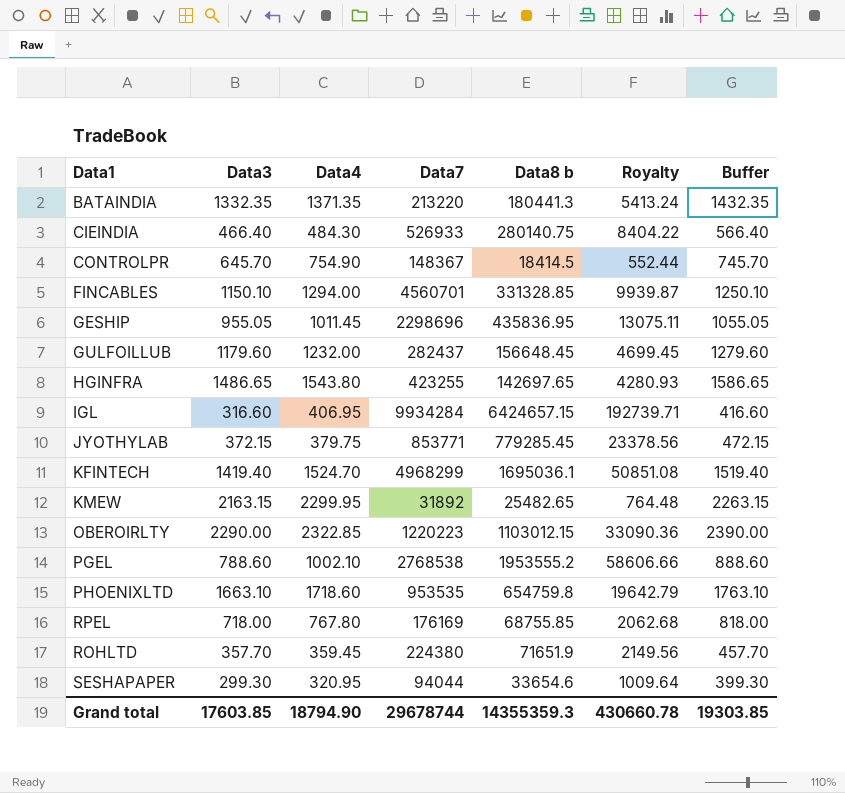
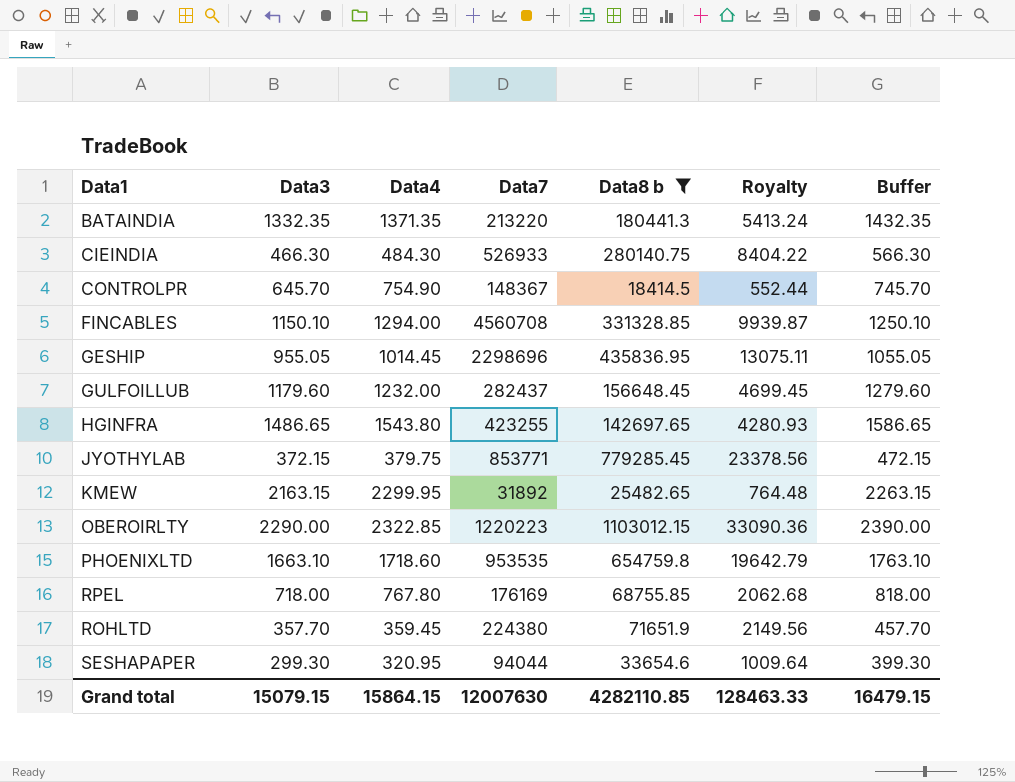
filter: none -> Data8 b <= 1103012.15
CIEINDIA | Data3: 466.40 -> 466.30
CIEINDIA | Buffer: 566.40 -> 566.30
FINCABLES | Data7: 4560701 -> 4560708
GESHIP | Data4: 1011.45 -> 1014.45
Grand total | Data3: 17603.85 -> 15079.15
Grand total | Data4: 18794.90 -> 15864.15
Grand total | Data7: 29678744 -> 12007630
Grand total | Data8 b: 14355359.3 -> 4282110.85
Grand total | Royalty: 430660.78 -> 128463.33
Grand total | Buffer: 19303.85 -> 16479.15

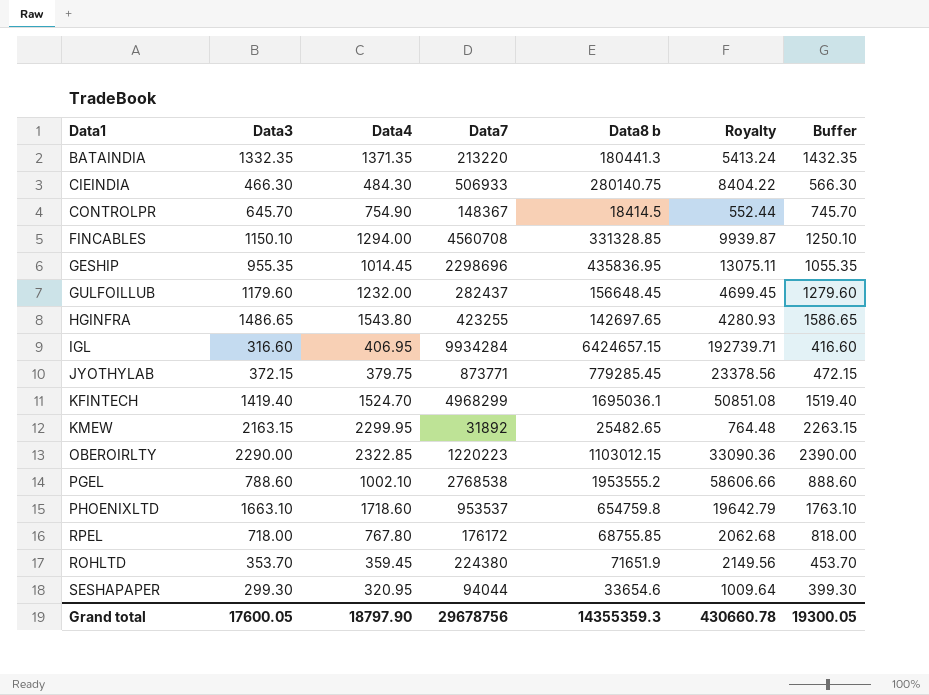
filter: Data8 b <= 1103012.15 -> none
CIEINDIA | Data7: 526933 -> 506933
GESHIP | Data3: 955.05 -> 955.35
GESHIP | Buffer: 1055.05 -> 1055.35
JYOTHYLAB | Data7: 853771 -> 873771
PHOENIXLTD | Data7: 953535 -> 953537
RPEL | Data7: 176169 -> 176172
ROHLTD | Data3: 357.70 -> 353.70
ROHLTD | Buffer: 457.70 -> 453.70
Grand total | Data3: 15079.15 -> 17600.05
Grand total | Data4: 15864.15 -> 18797.90
Grand total | Data7: 12007630 -> 29678756
Grand total | Data8 b: 4282110.85 -> 14355359.3
Grand total | Royalty: 128463.33 -> 430660.78
Grand total | Buffer: 16479.15 -> 19300.05

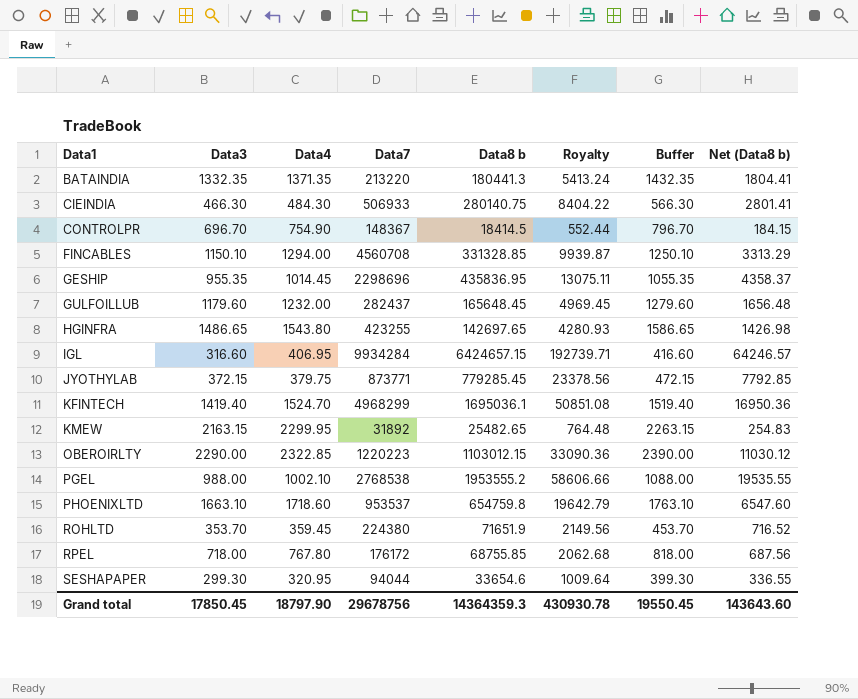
row order: none -> Data1 ascending
column Net (Data8 b) | formula: none -> [Data8 b] * 0.01
CONTROLPR | Data3: 645.70 -> 696.70
CONTROLPR | Buffer: 745.70 -> 796.70
GULFOILLUB | Data8 b: 156648.45 -> 165648.45
GULFOILLUB | Royalty: 4699.45 -> 4969.45
PGEL | Data3: 788.60 -> 988.00
PGEL | Buffer: 888.60 -> 1088.00
Grand total | Data3: 17600.05 -> 17850.45
Grand total | Data8 b: 14355359.3 -> 14364359.3
Grand total | Royalty: 430660.78 -> 430930.78
Grand total | Buffer: 19300.05 -> 19550.45

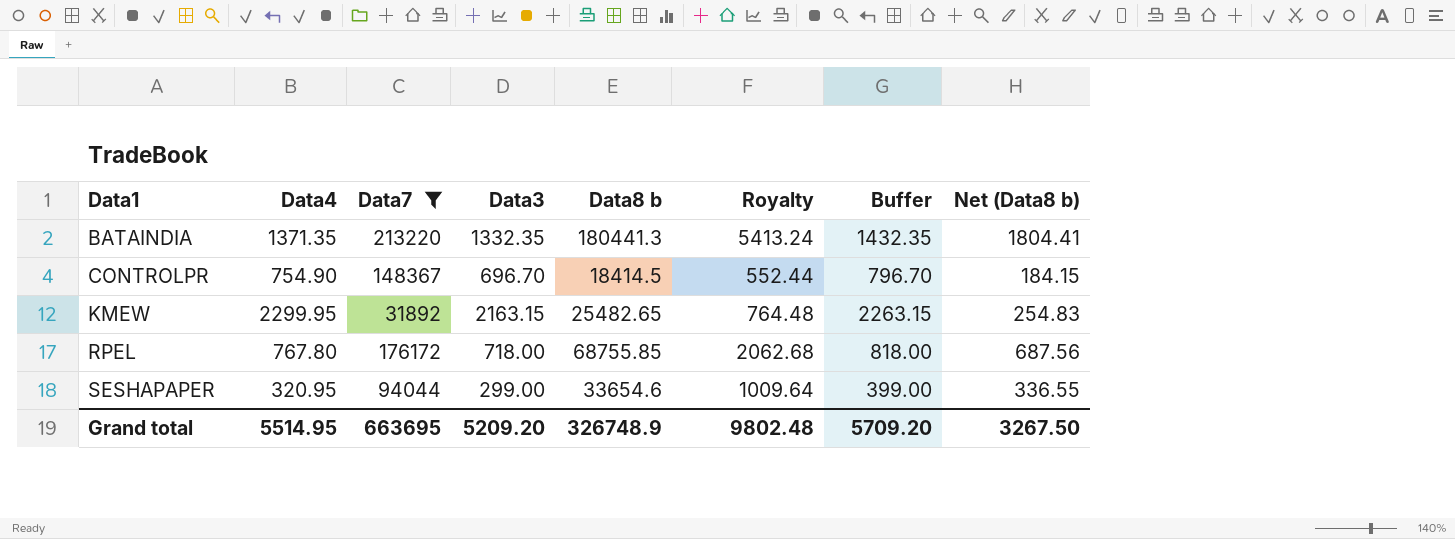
filter: none -> Data7 <= 213220
column Data3 | position: 2 -> 4
SESHAPAPER | Data3: 299.30 -> 299.00
SESHAPAPER | Buffer: 399.30 -> 399.00
Grand total | Data4: 18797.90 -> 5514.95
Grand total | Data7: 29678756 -> 663695
Grand total | Data3: 17850.45 -> 5209.20
Grand total | Data8 b: 14364359.3 -> 326748.9
Grand total | Royalty: 430930.78 -> 9802.48
Grand total | Buffer: 19550.45 -> 5709.20
Grand total | Net (Data8 b): 143643.60 -> 3267.50

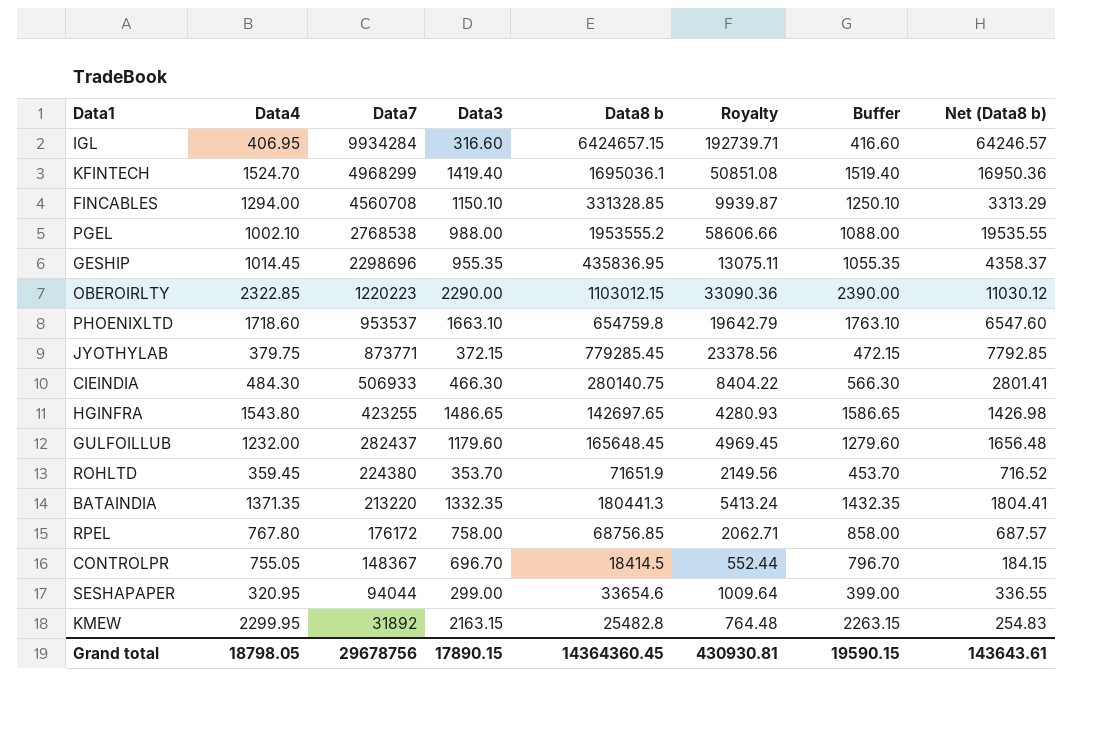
filter: Data7 <= 213220 -> none
row order: Data1 ascending -> Data7 descending
RPEL | Data3: 718.00 -> 758.00
RPEL | Data8 b: 68755.85 -> 68756.85
RPEL | Royalty: 2062.68 -> 2062.71
RPEL | Buffer: 818.00 -> 858.00
RPEL | Net (Data8 b): 687.56 -> 687.57
CONTROLPR | Data4: 754.90 -> 755.05
KMEW | Data8 b: 25482.65 -> 25482.8
Grand total | Data4: 5514.95 -> 18798.05
Grand total | Data7: 663695 -> 29678756
Grand total | Data3: 5209.20 -> 17890.15
Grand total | Data8 b: 326748.9 -> 14364360.45
Grand total | Royalty: 9802.48 -> 430930.81
Grand total | Buffer: 5709.20 -> 19590.15
Grand total | Net (Data8 b): 3267.50 -> 143643.61

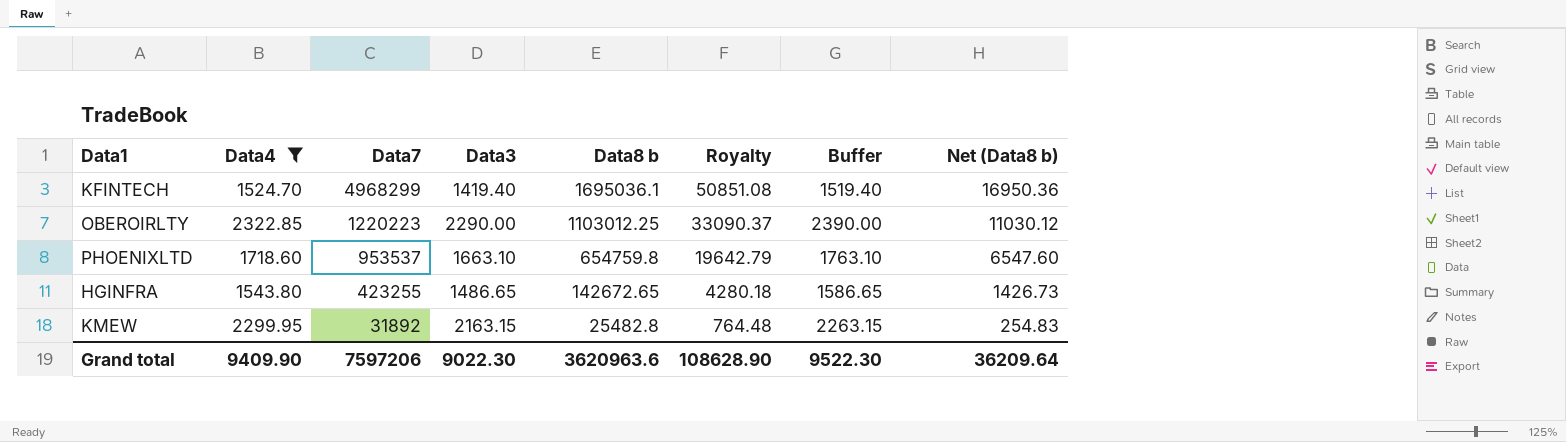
filter: none -> Data4 >= 1524.70
OBEROIRLTY | Data8 b: 1103012.15 -> 1103012.25
OBEROIRLTY | Royalty: 33090.36 -> 33090.37
HGINFRA | Data8 b: 142697.65 -> 142672.65
HGINFRA | Royalty: 4280.93 -> 4280.18
HGINFRA | Net (Data8 b): 1426.98 -> 1426.73
Grand total | Data4: 18798.05 -> 9409.90
Grand total | Data7: 29678756 -> 7597206
Grand total | Data3: 17890.15 -> 9022.30
Grand total | Data8 b: 14364360.45 -> 3620963.6
Grand total | Royalty: 430930.81 -> 108628.90
Grand total | Buffer: 19590.15 -> 9522.30
Grand total | Net (Data8 b): 143643.61 -> 36209.64

